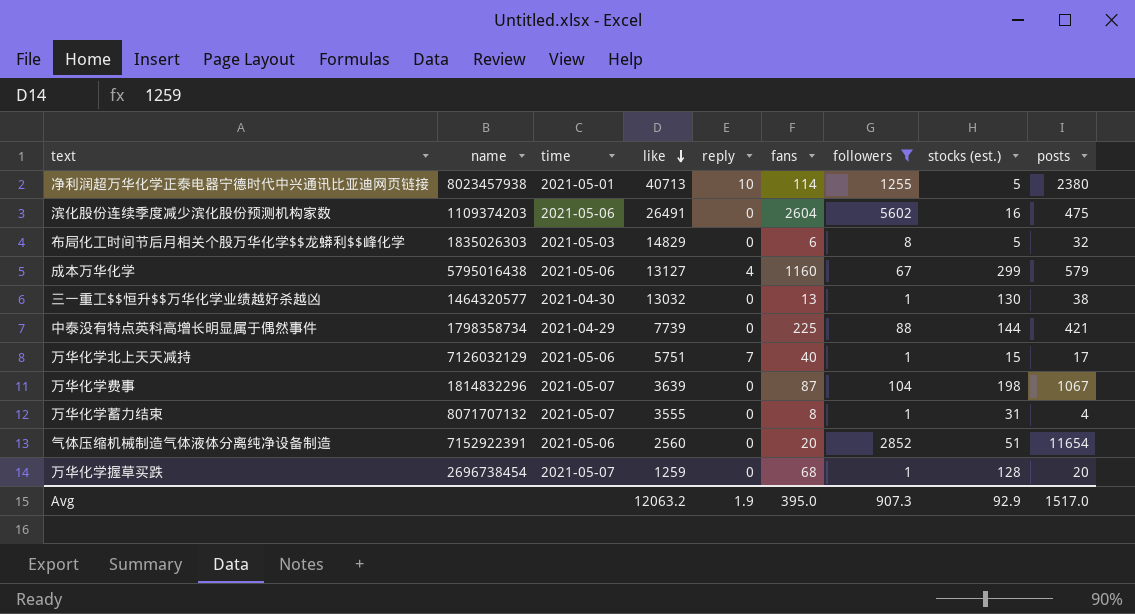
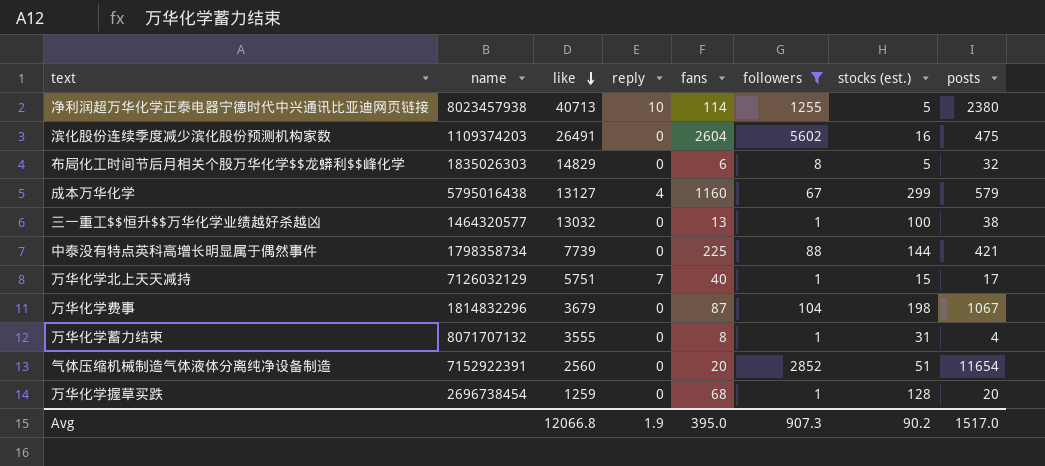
column time | position: 3 -> none
三一重工$$恒升$$万华化学业绩越好杀越凶 | stocks (est.): 130 -> 100
万华化学费事 | like: 3639 -> 3679
Avg | like: 12063.2 -> 12066.8
Avg | stocks (est.): 92.9 -> 90.2

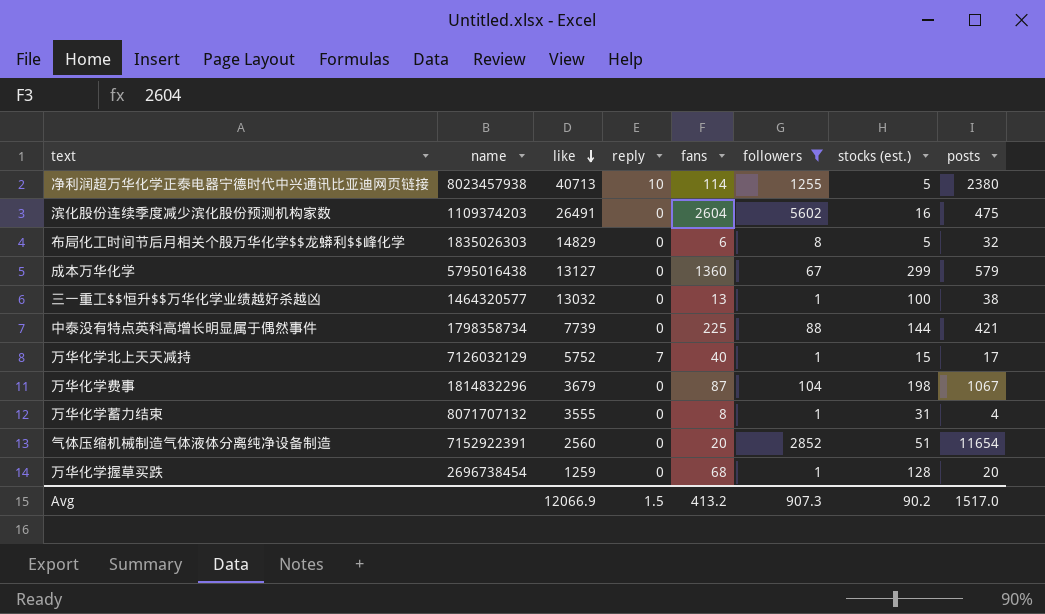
成本万华化学 | reply: 4 -> 0
成本万华化学 | fans: 1160 -> 1360
万华化学北上天天减持 | like: 5751 -> 5752
Avg | like: 12066.8 -> 12066.9
Avg | reply: 1.9 -> 1.5
Avg | fans: 395.0 -> 413.2

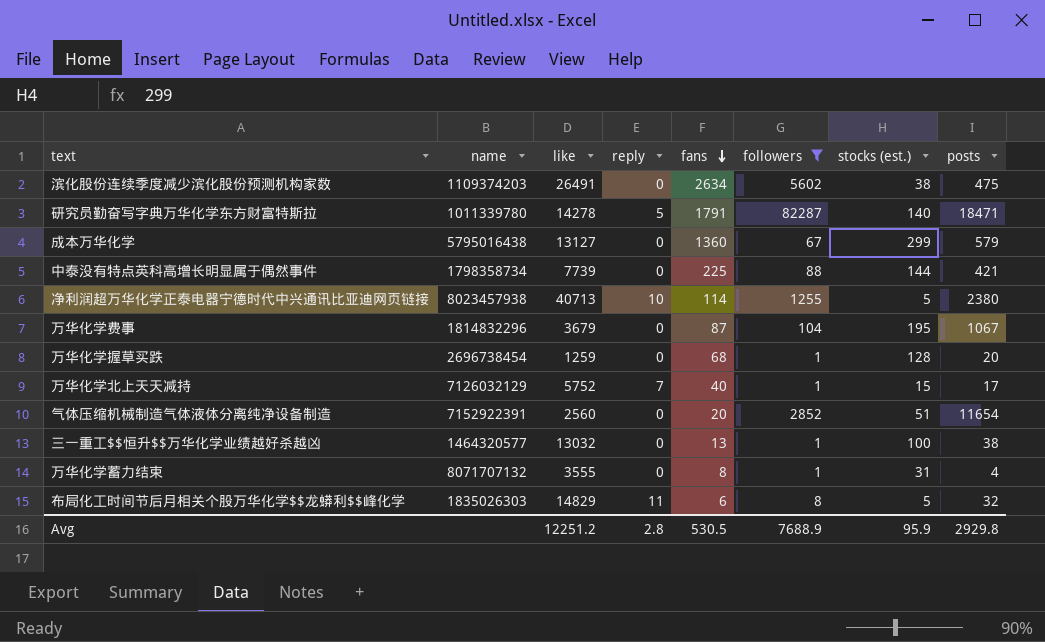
row order: like descending -> fans descending
滨化股份连续季度减少滨化股份预测机构家数 | fans: 2604 -> 2634
滨化股份连续季度减少滨化股份预测机构家数 | stocks (est.): 16 -> 38
row 研究员勤奋写字典万华化学东方财富特斯拉: none -> 1011339780 | 14278 | 5 | 1791 | 82287 | 140 | 18471
万华化学费事 | stocks (est.): 198 -> 195
布局化工时间节后月相关个股万华化学$$龙蟒利$$峰化学 | reply: 0 -> 11
Avg | like: 12066.9 -> 12251.2
Avg | reply: 1.5 -> 2.8
Avg | fans: 413.2 -> 530.5
Avg | followers: 907.3 -> 7688.9
Avg | stocks (est.): 90.2 -> 95.9
Avg | posts: 1517.0 -> 2929.8

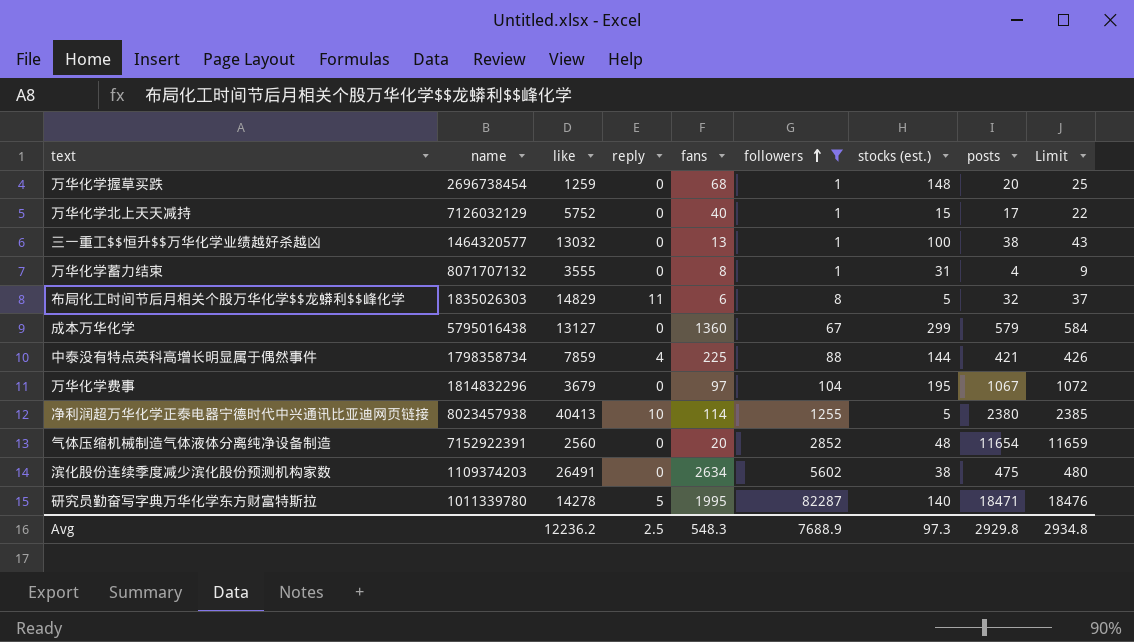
row order: fans descending -> followers ascending
column Limit | formula: none -> [posts] + 5
万华化学握草买跌 | stocks (est.): 128 -> 148
万华化学北上天天减持 | reply: 7 -> 0
中泰没有特点英科高增长明显属于偶然事件 | like: 7739 -> 7859
中泰没有特点英科高增长明显属于偶然事件 | reply: 0 -> 4
万华化学费事 | fans: 87 -> 97
净利润超万华化学正泰电器宁德时代中兴通讯比亚迪网页链接 | like: 40713 -> 40413
气体压缩机械制造气体液体分离纯净设备制造 | stocks (est.): 51 -> 48
研究员勤奋写字典万华化学东方财富特斯拉 | fans: 1791 -> 1995
Avg | like: 12251.2 -> 12236.2
Avg | reply: 2.8 -> 2.5
Avg | fans: 530.5 -> 548.3
Avg | stocks (est.): 95.9 -> 97.3

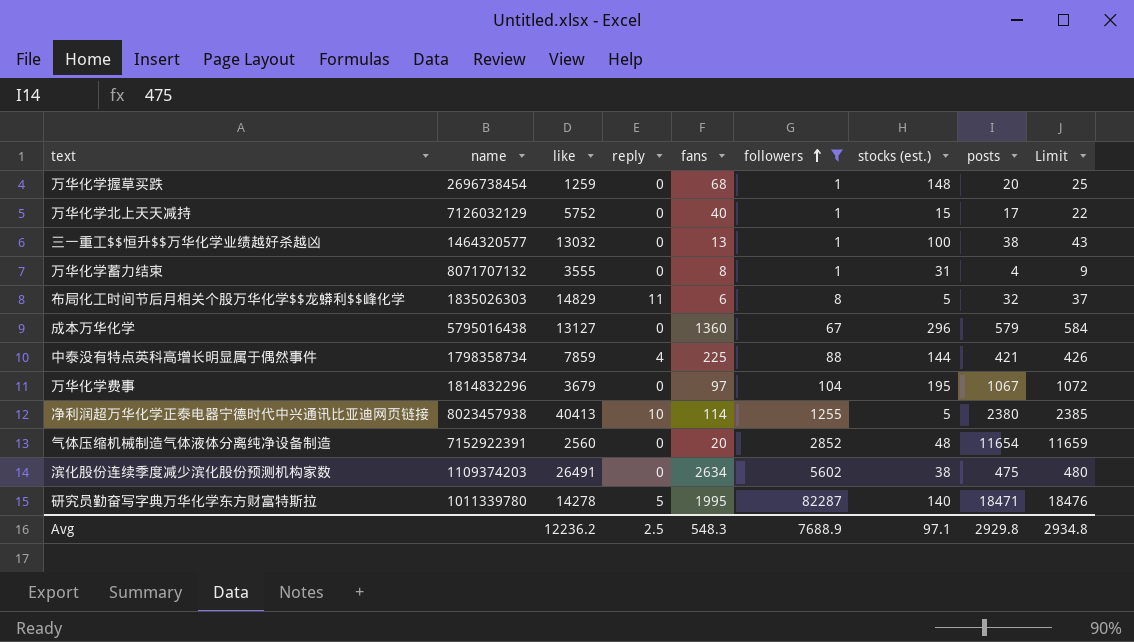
成本万华化学 | stocks (est.): 299 -> 296
Avg | stocks (est.): 97.3 -> 97.1

